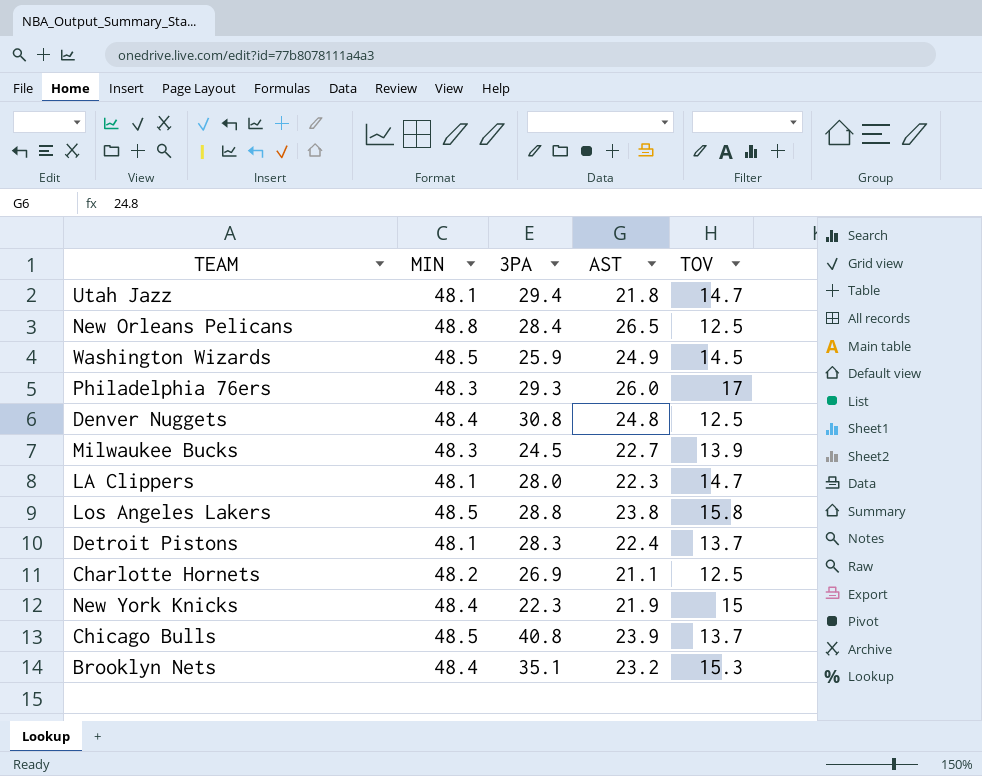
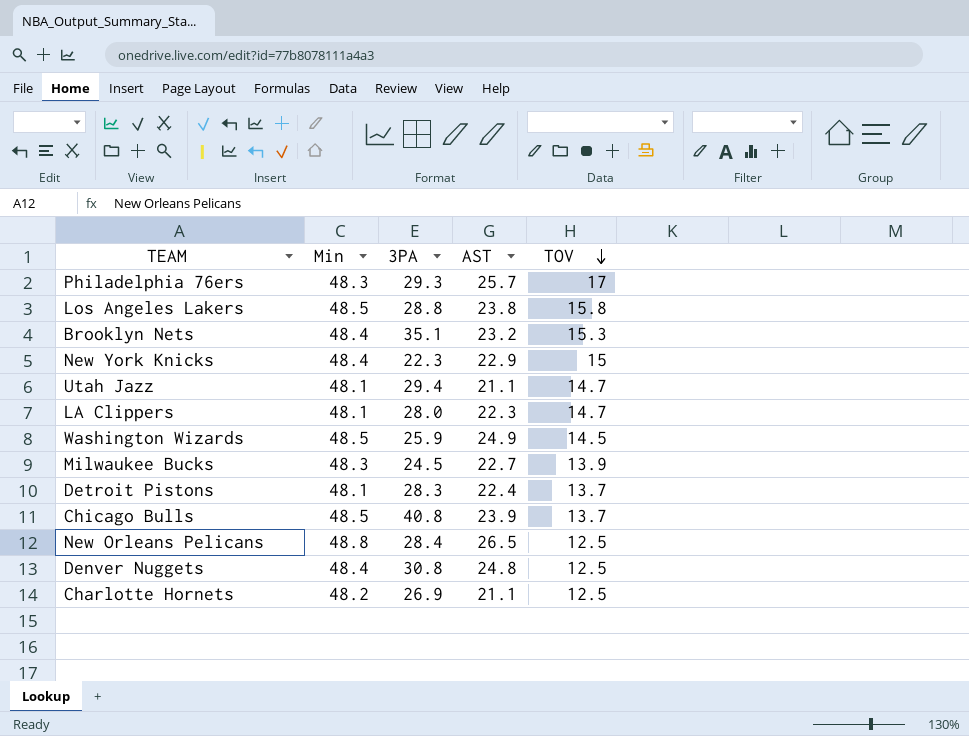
row order: none -> TOV descending
column name: MIN -> Min
Philadelphia 76ers | AST: 26.0 -> 25.7
New York Knicks | AST: 21.9 -> 22.9
Utah Jazz | AST: 21.8 -> 21.1

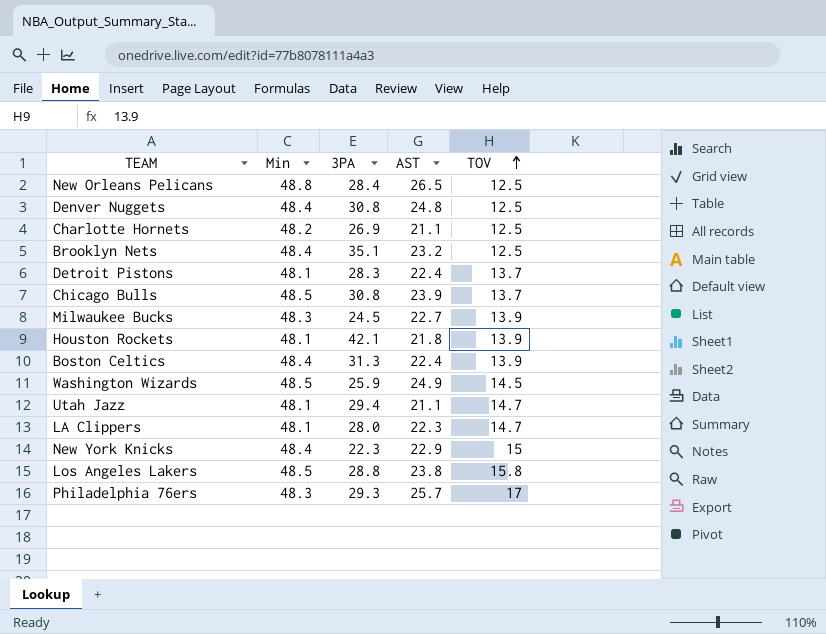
row order: TOV descending -> TOV ascending
Brooklyn Nets | TOV: 15.3 -> 12.5
Chicago Bulls | 3PA: 40.8 -> 30.8
row Houston Rockets: none -> 48.1 | 42.1 | 21.8 | 13.9
row Boston Celtics: none -> 48.4 | 31.3 | 22.4 | 13.9

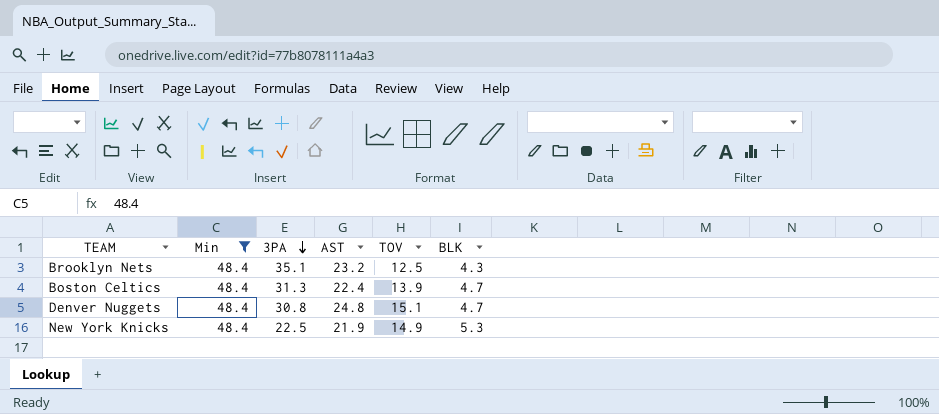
filter: none -> Min = 48.4
row order: TOV ascending -> 3PA descending
column BLK | position: none -> 6
Denver Nuggets | TOV: 12.5 -> 15.1
New York Knicks | 3PA: 22.3 -> 22.5
New York Knicks | AST: 22.9 -> 21.9
New York Knicks | TOV: 15 -> 14.9

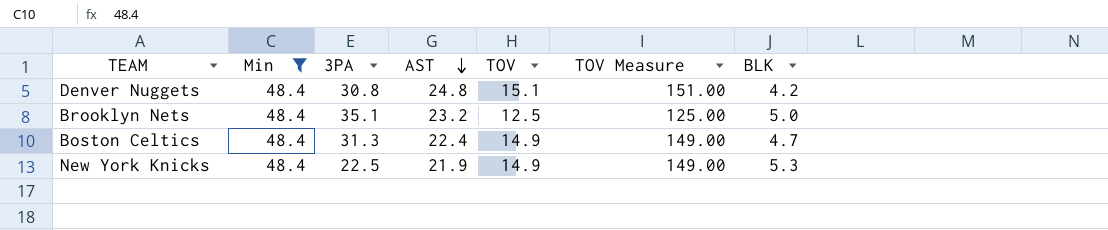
row order: 3PA descending -> AST descending
column TOV Measure | formula: none -> [TOV] * 10
Denver Nuggets | BLK: 4.7 -> 4.2
Brooklyn Nets | BLK: 4.3 -> 5.0
Boston Celtics | TOV: 13.9 -> 14.9

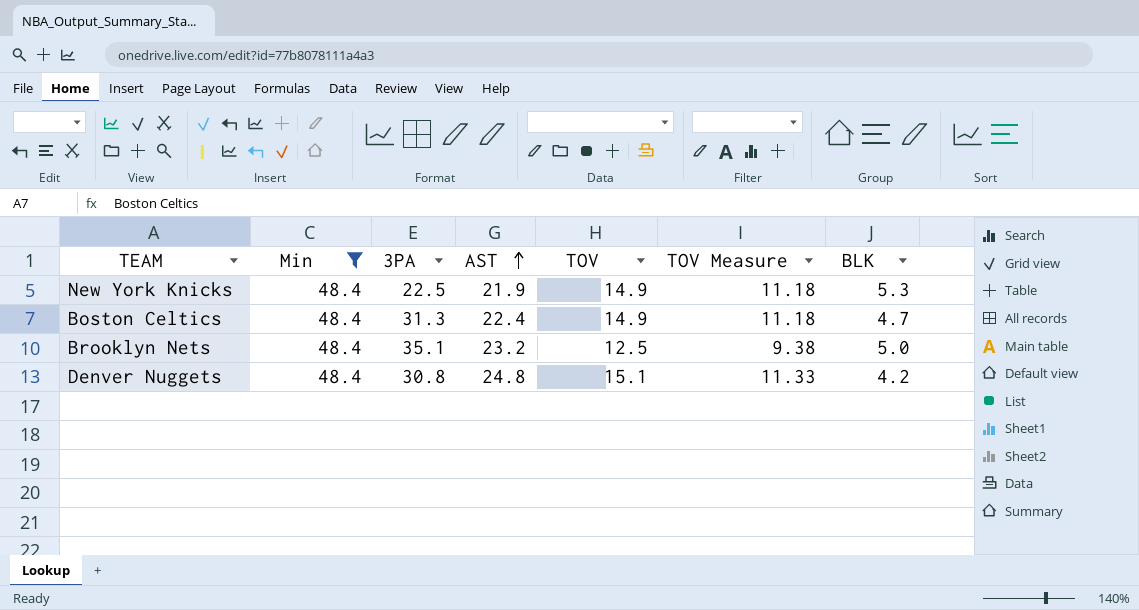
row order: AST descending -> AST ascending
column TOV Measure | formula: [TOV] * 10 -> [TOV] * 0.75

